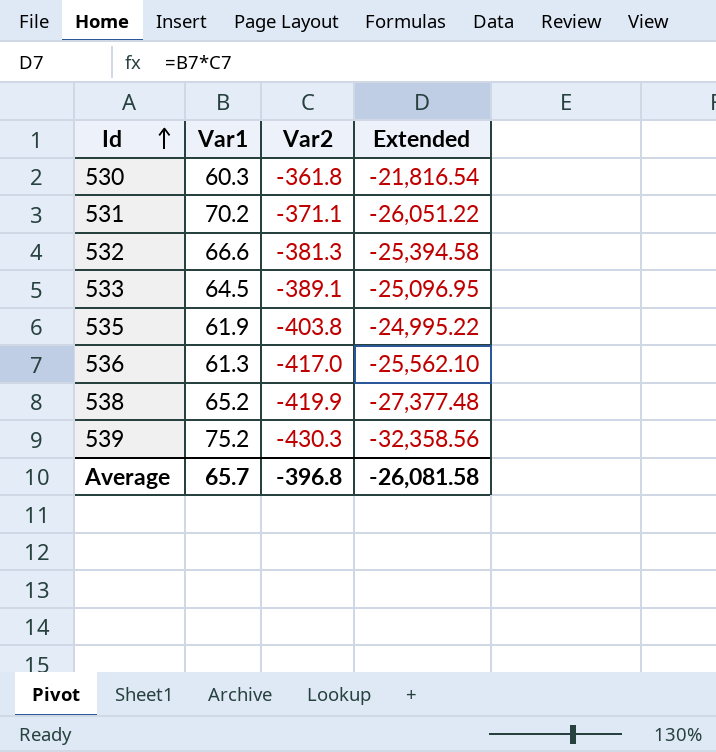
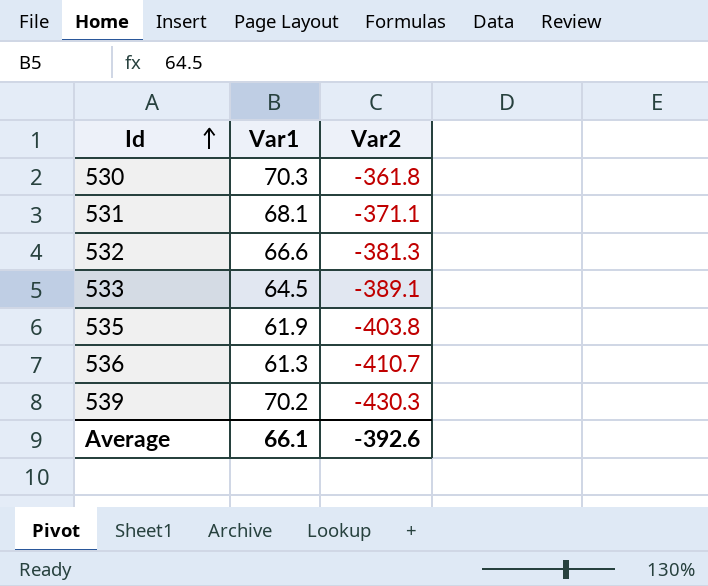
column Extended | formula: [Var1] * [Var2] -> none
row 538: 65.2 | -419.9 | -27,377.48 -> none
530 | Var1: 60.3 -> 70.3
531 | Var1: 70.2 -> 68.1
536 | Var2: -417.0 -> -410.7
539 | Var1: 75.2 -> 70.2
Average | Var1: 65.7 -> 66.1
Average | Var2: -396.8 -> -392.6

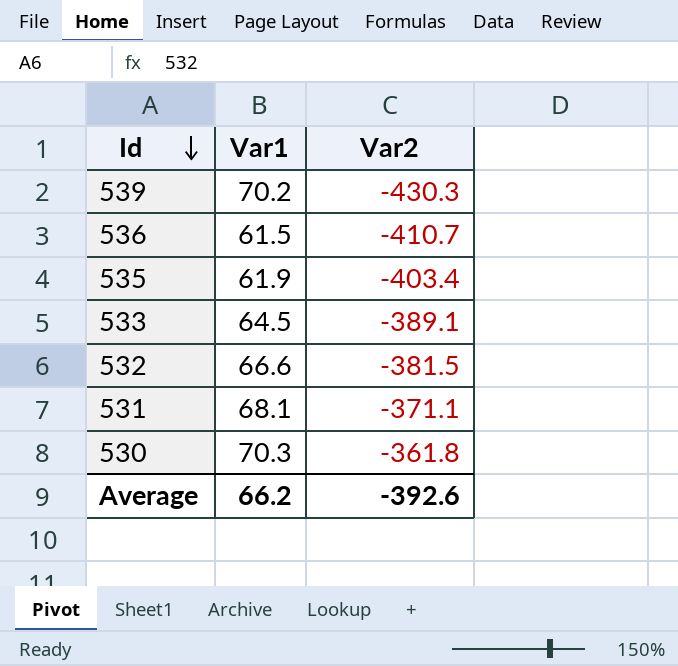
row order: Id ascending -> Id descending
536 | Var1: 61.3 -> 61.5
535 | Var2: -403.8 -> -403.4
532 | Var2: -381.3 -> -381.5
Average | Var1: 66.1 -> 66.2

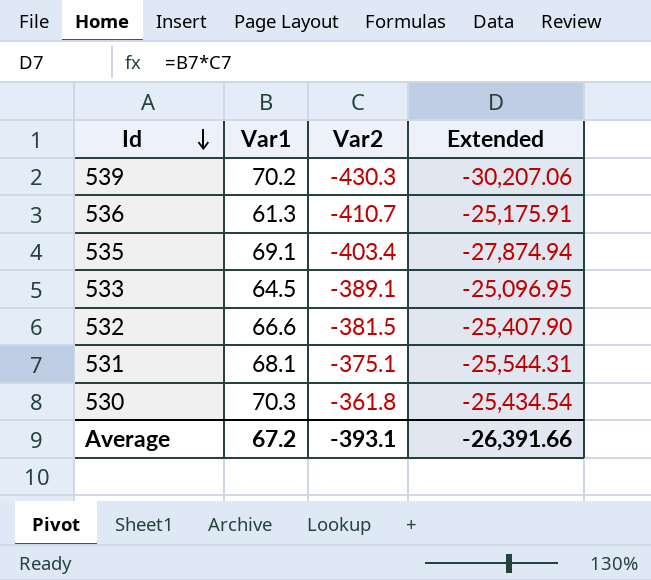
column Extended | formula: none -> [Var1] * [Var2]
536 | Var1: 61.5 -> 61.3
535 | Var1: 61.9 -> 69.1
531 | Var2: -371.1 -> -375.1
Average | Var1: 66.2 -> 67.2
Average | Var2: -392.6 -> -393.1

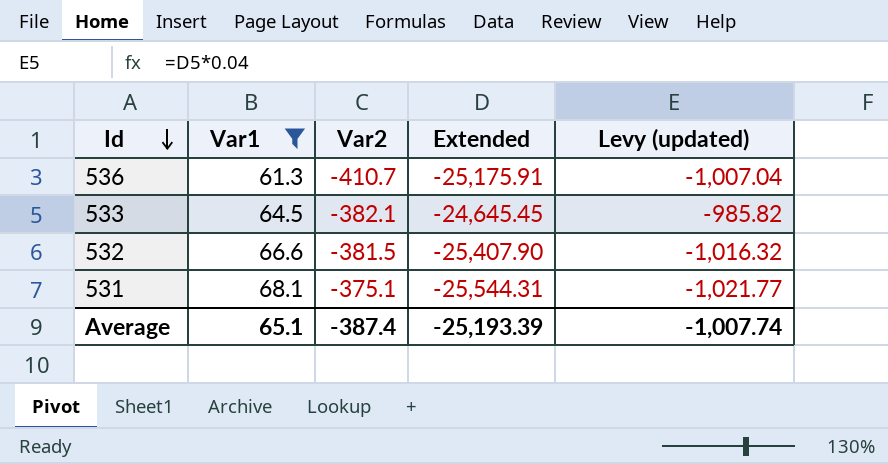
filter: none -> Var1 <= 68.1
column Levy (updated) | formula: none -> [Extended] * 0.04
533 | Var2: -389.1 -> -382.1
533 | Extended: -25,096.95 -> -24,645.45
Average | Var1: 67.2 -> 65.1
Average | Var2: -393.1 -> -387.4
Average | Extended: -26,391.66 -> -25,193.39

